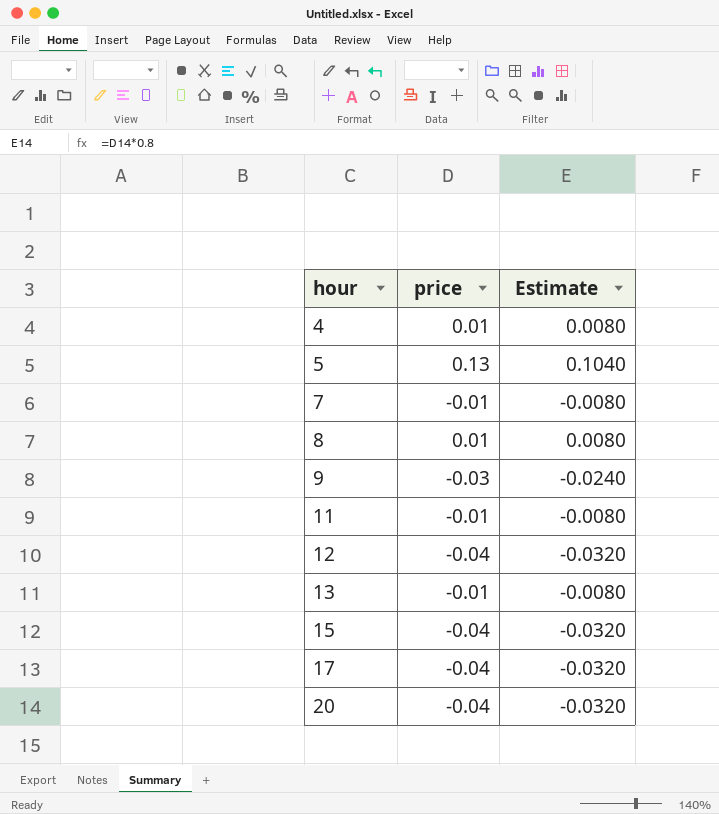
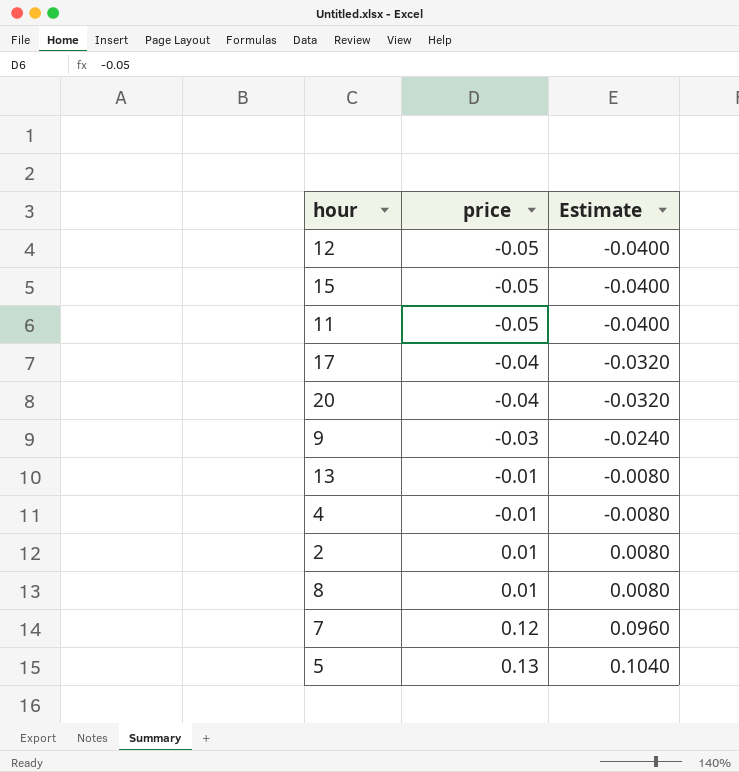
row order: hour ascending -> price ascending
12 | price: -0.04 -> -0.05
12 | Estimate: -0.0320 -> -0.0400
15 | price: -0.04 -> -0.05
15 | Estimate: -0.0320 -> -0.0400
11 | price: -0.01 -> -0.05
11 | Estimate: -0.0080 -> -0.0400
4 | price: 0.01 -> -0.01
4 | Estimate: 0.0080 -> -0.0080
row 2: none -> 0.01 | 0.0080
7 | price: -0.01 -> 0.12
7 | Estimate: -0.0080 -> 0.0960

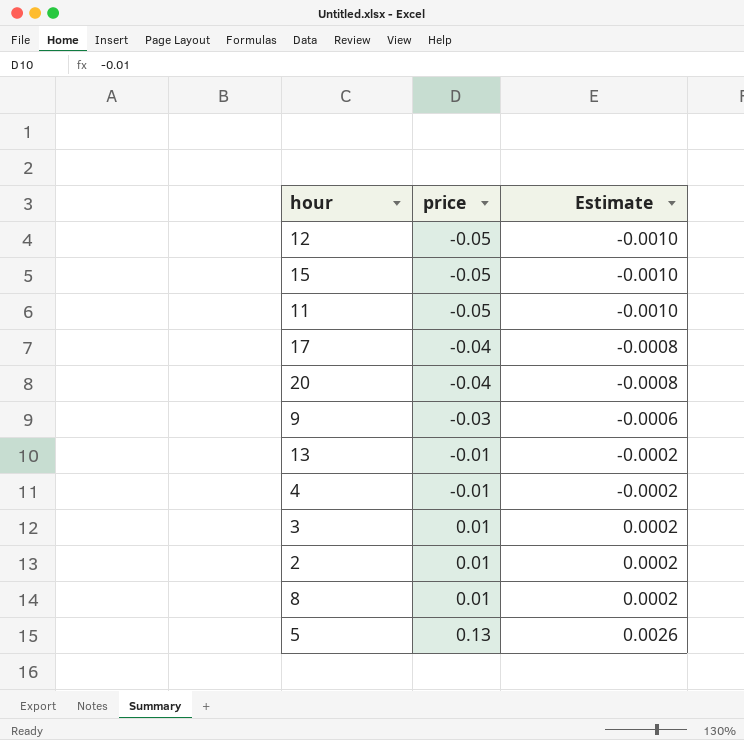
column Estimate | formula: [price] * 0.8 -> [price] * 0.02
row 7: 0.12 | 0.0960 -> none
row 3: none -> 0.01 | 0.0002

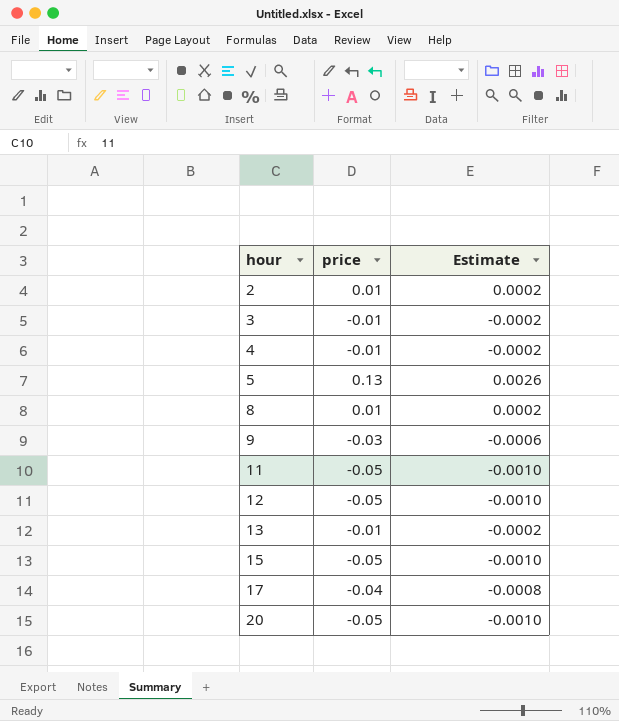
row order: price ascending -> hour ascending
3 | price: 0.01 -> -0.01
3 | Estimate: 0.0002 -> -0.0002
20 | price: -0.04 -> -0.05
20 | Estimate: -0.0008 -> -0.0010

